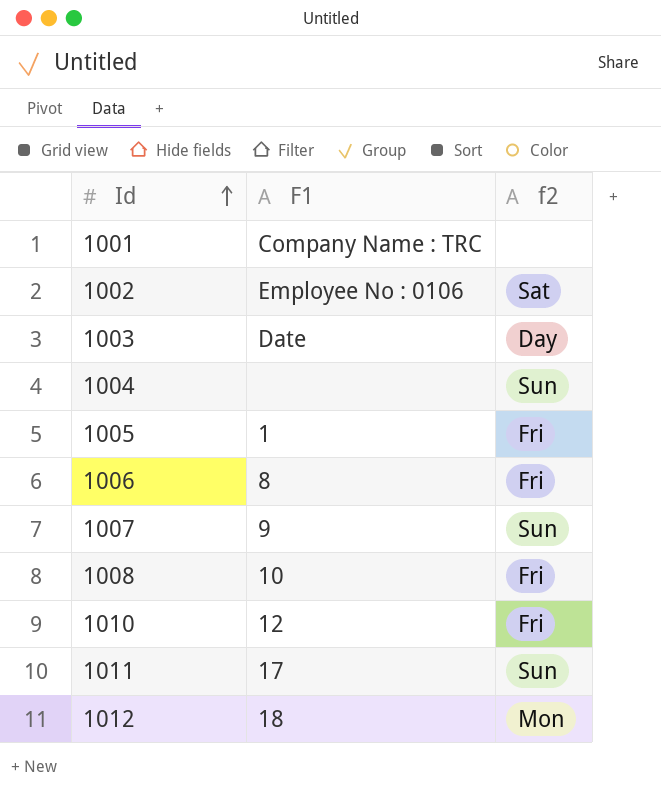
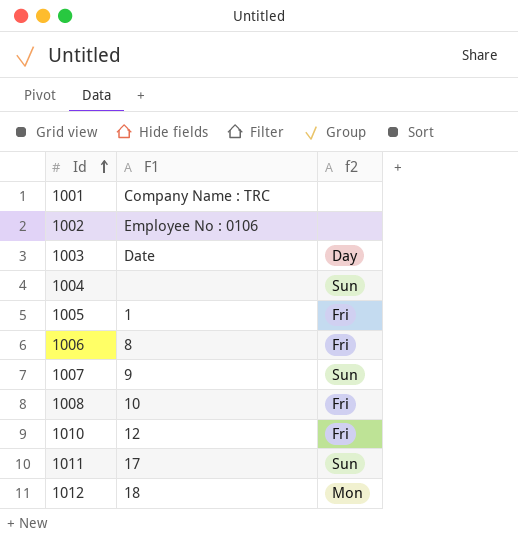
1002 | f2: Sat -> none

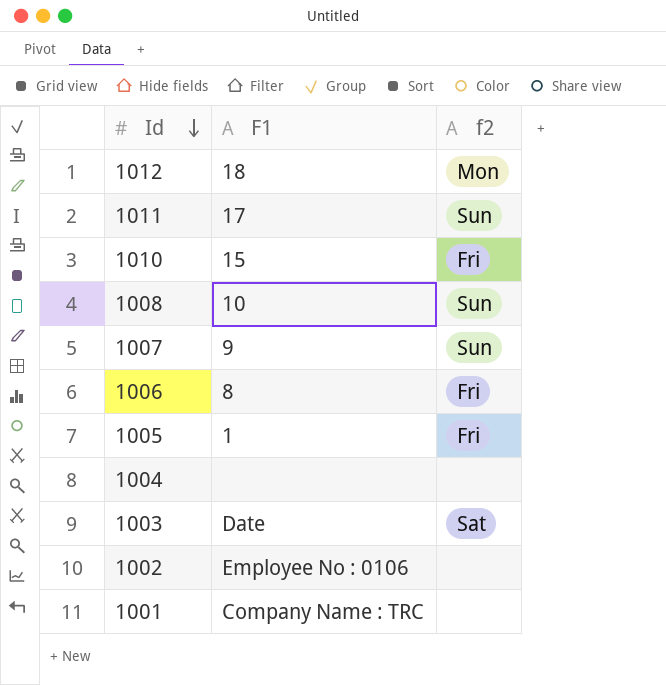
row order: Id ascending -> Id descending
1010 | F1: 12 -> 15
1008 | f2: Fri -> Sun
1004 | f2: Sun -> none
1003 | f2: Day -> Sat

